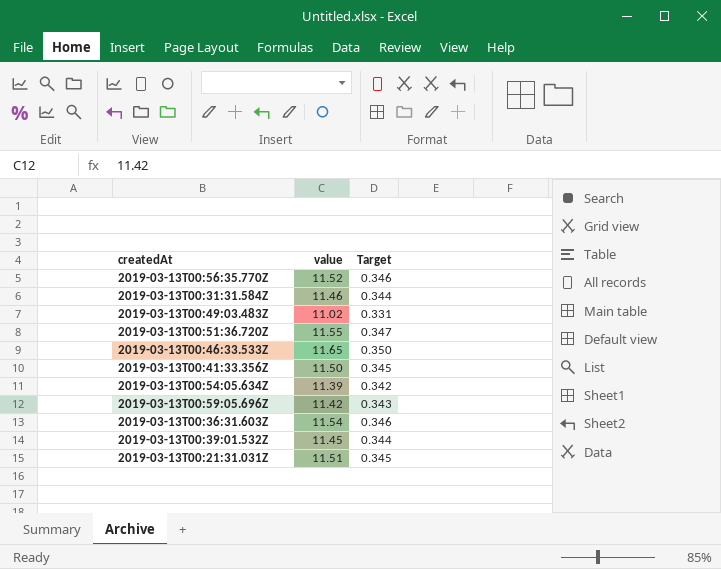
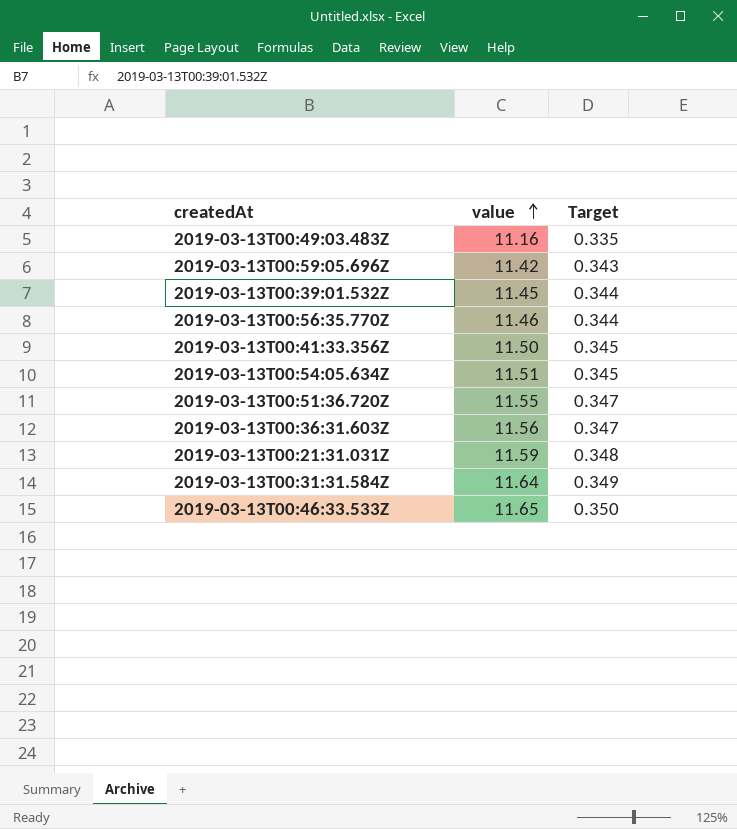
row order: none -> value ascending
2019-03-13T00:49:03.483Z | value: 11.02 -> 11.16
2019-03-13T00:49:03.483Z | Target: 0.331 -> 0.335
2019-03-13T00:56:35.770Z | value: 11.52 -> 11.46
2019-03-13T00:56:35.770Z | Target: 0.346 -> 0.344
2019-03-13T00:54:05.634Z | value: 11.39 -> 11.51
2019-03-13T00:54:05.634Z | Target: 0.342 -> 0.345
2019-03-13T00:36:31.603Z | value: 11.54 -> 11.56
2019-03-13T00:36:31.603Z | Target: 0.346 -> 0.347
2019-03-13T00:21:31.031Z | value: 11.51 -> 11.59
2019-03-13T00:21:31.031Z | Target: 0.345 -> 0.348
2019-03-13T00:31:31.584Z | value: 11.46 -> 11.64
2019-03-13T00:31:31.584Z | Target: 0.344 -> 0.349

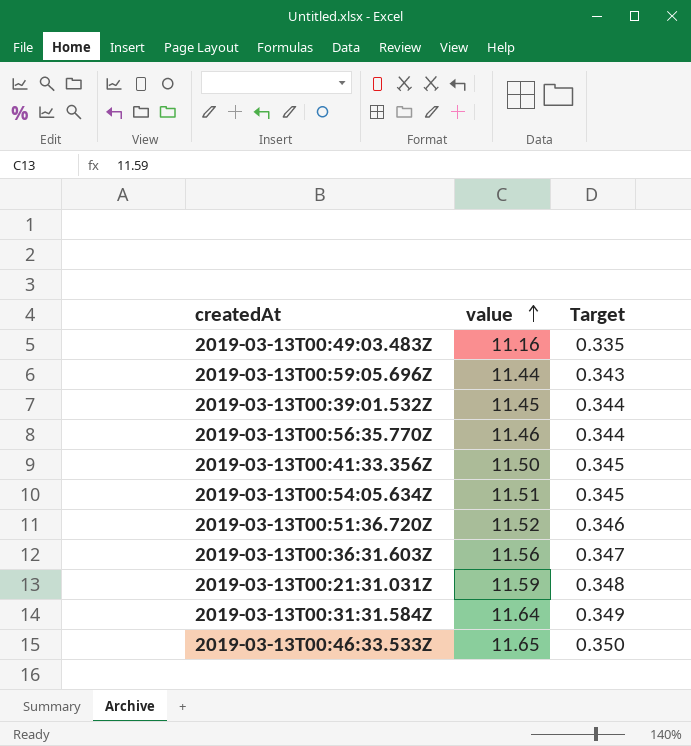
2019-03-13T00:59:05.696Z | value: 11.42 -> 11.44
2019-03-13T00:51:36.720Z | value: 11.55 -> 11.52
2019-03-13T00:51:36.720Z | Target: 0.347 -> 0.346

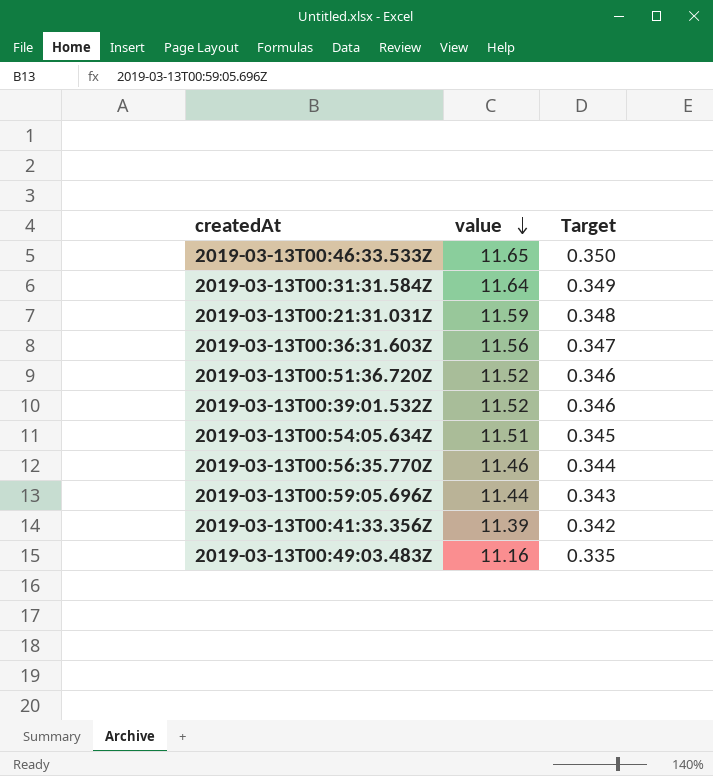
row order: value ascending -> value descending
2019-03-13T00:39:01.532Z | value: 11.45 -> 11.52
2019-03-13T00:39:01.532Z | Target: 0.344 -> 0.346
2019-03-13T00:41:33.356Z | value: 11.50 -> 11.39
2019-03-13T00:41:33.356Z | Target: 0.345 -> 0.342

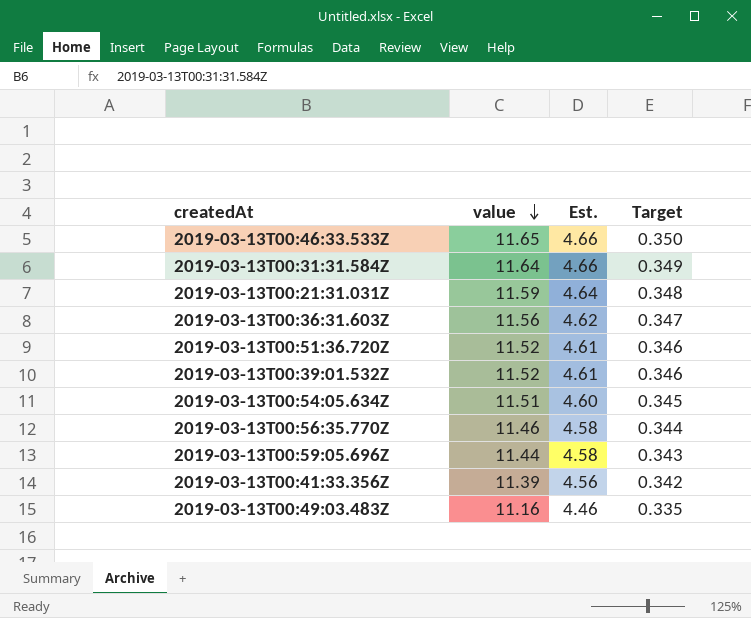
column Est. | formula: none -> [value] * 0.4

